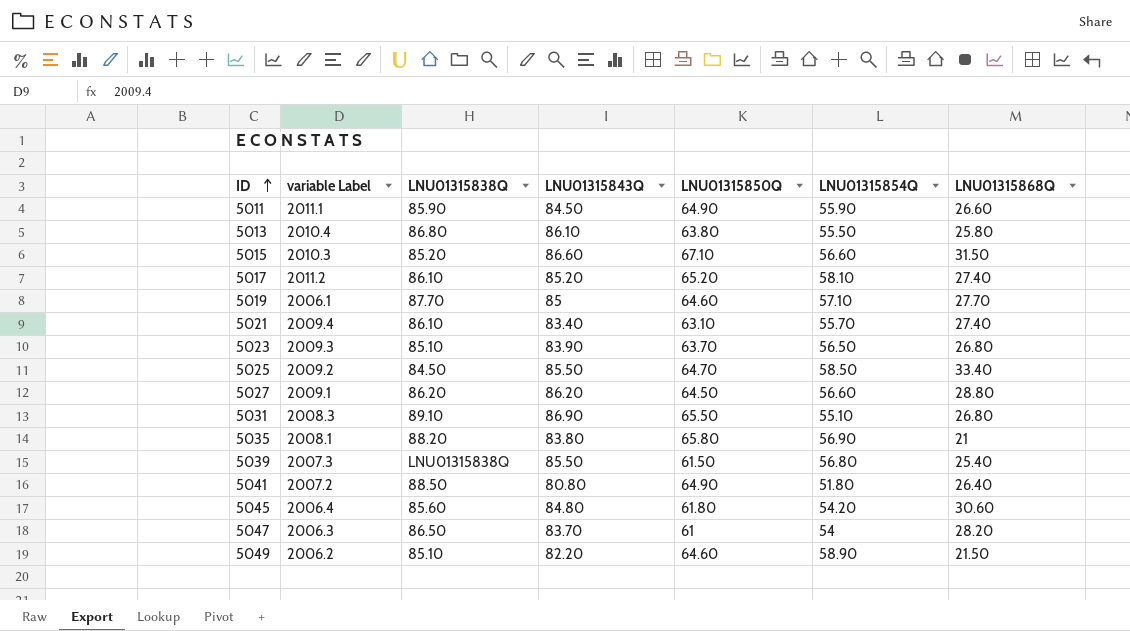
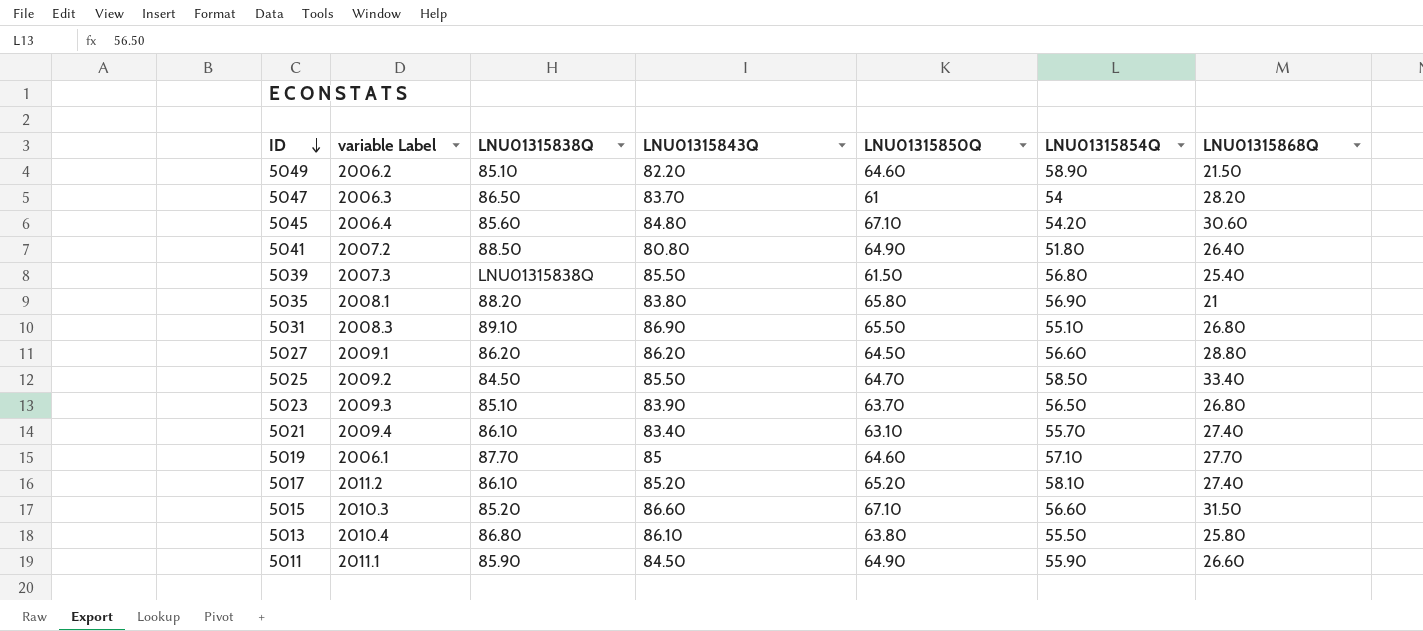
row order: ID ascending -> ID descending
5045 | LNU01315850Q: 61.80 -> 67.10

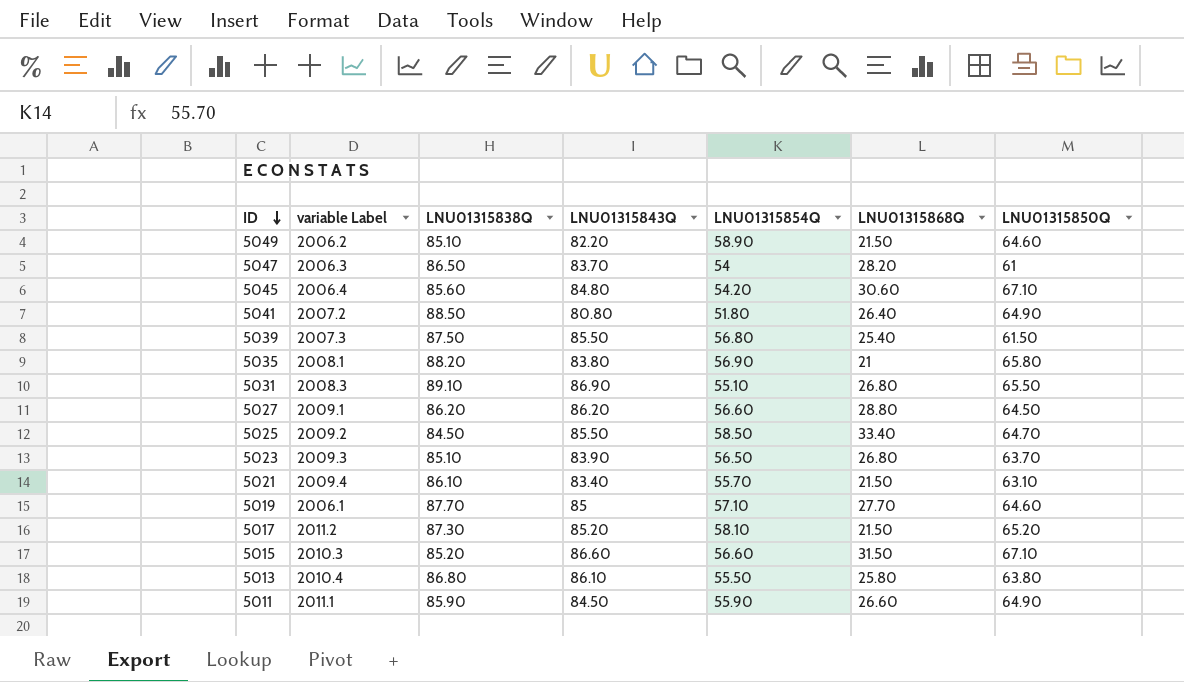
column LNU01315850Q | position: 5 -> 7
5039 | LNU01315838Q: LNU01315838Q -> 87.50
5021 | LNU01315868Q: 27.40 -> 21.50
5017 | LNU01315838Q: 86.10 -> 87.30
5017 | LNU01315868Q: 27.40 -> 21.50

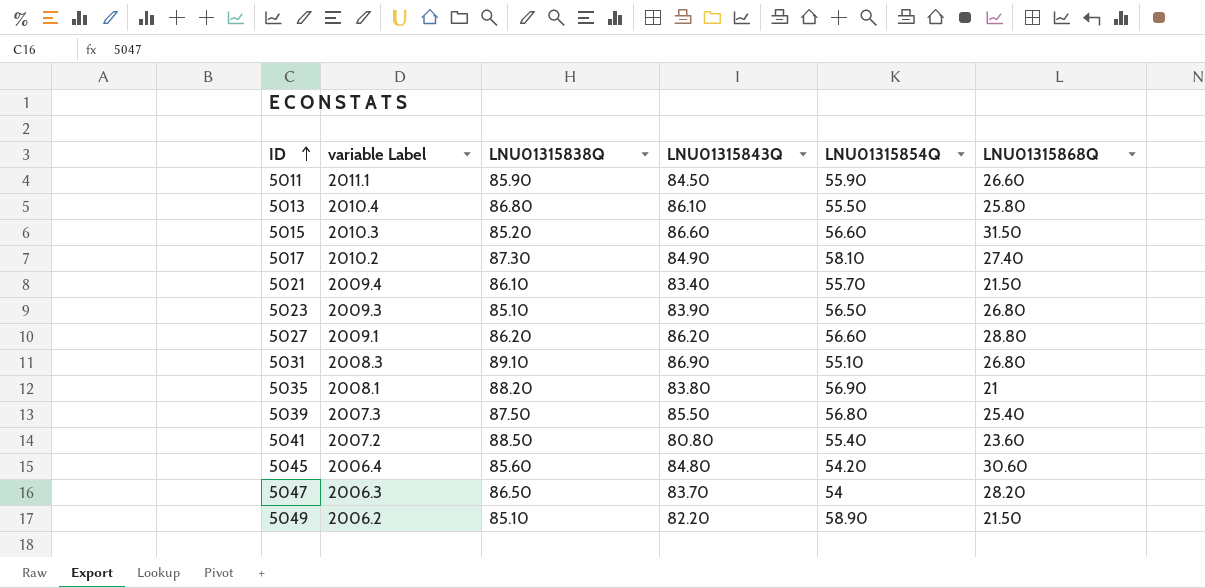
row order: ID descending -> ID ascending
column LNU01315850Q | position: 7 -> none
row 5025: 2009.2 | 84.50 | 85.50 | 58.50 | 33.40 | 64.70 -> none
row 5019: 2006.1 | 87.70 | 85 | 57.10 | 27.70 | 64.60 -> none
5017 | variable Label: 2011.2 -> 2010.2
5017 | LNU01315843Q: 85.20 -> 84.90
5017 | LNU01315868Q: 21.50 -> 27.40
5041 | LNU01315854Q: 51.80 -> 55.40
5041 | LNU01315868Q: 26.40 -> 23.60

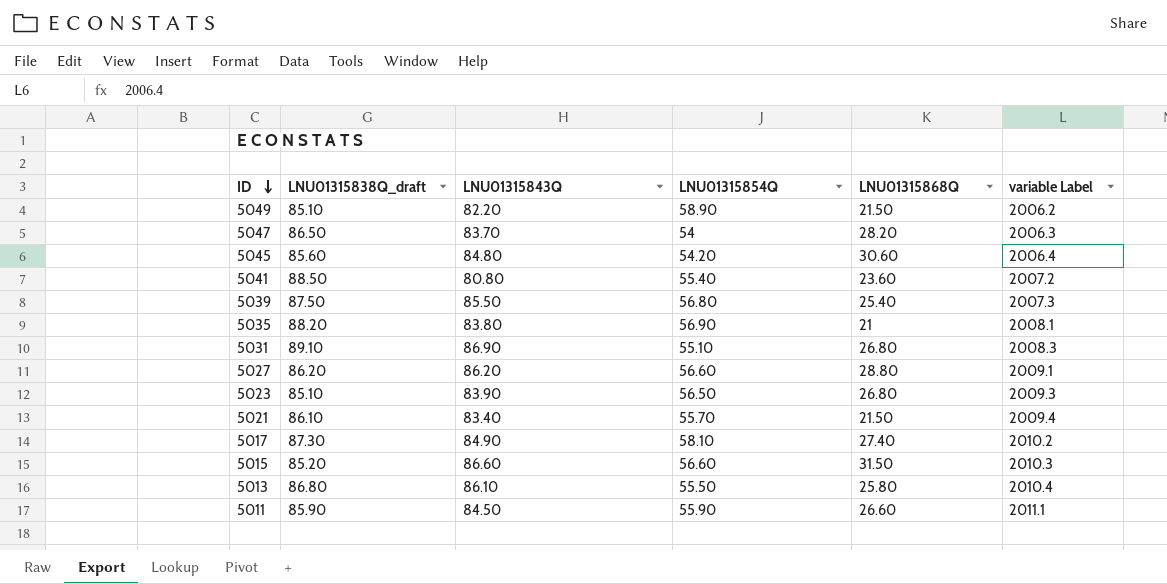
row order: ID ascending -> ID descending
column name: LNU01315838Q -> LNU01315838Q_draft
column variable Label | position: 2 -> 6

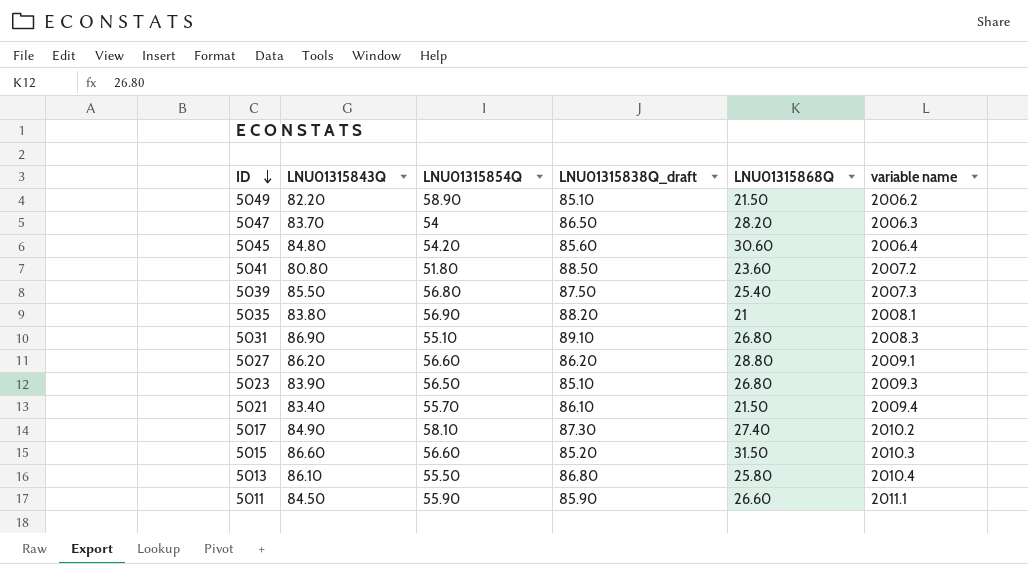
column LNU01315838Q_draft | position: 2 -> 4
column name: variable Label -> variable name
5041 | LNU01315854Q: 55.40 -> 51.80

